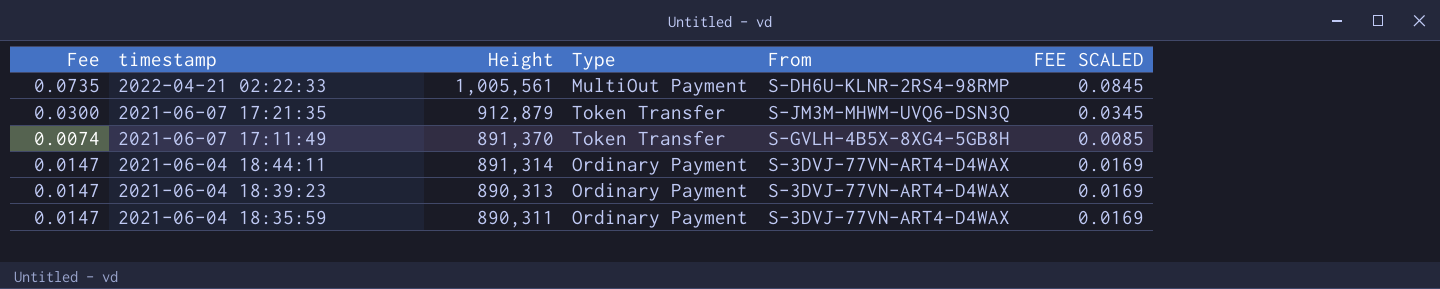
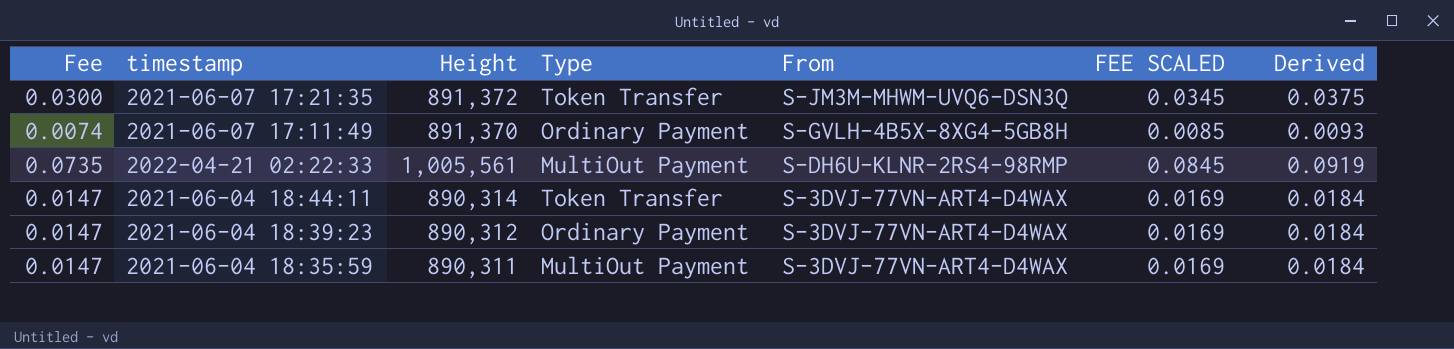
row order: timestamp descending -> From descending
column Derived | formula: none -> [Fee] * 1.25
2021-06-07 17:21:35 | Height: 912,879 -> 891,372
2021-06-07 17:11:49 | Type: Token Transfer -> Ordinary Payment
2021-06-04 18:44:11 | Height: 891,314 -> 890,314
2021-06-04 18:44:11 | Type: Ordinary Payment -> Token Transfer
2021-06-04 18:39:23 | Height: 890,313 -> 890,312
2021-06-04 18:35:59 | Type: Ordinary Payment -> MultiOut Payment

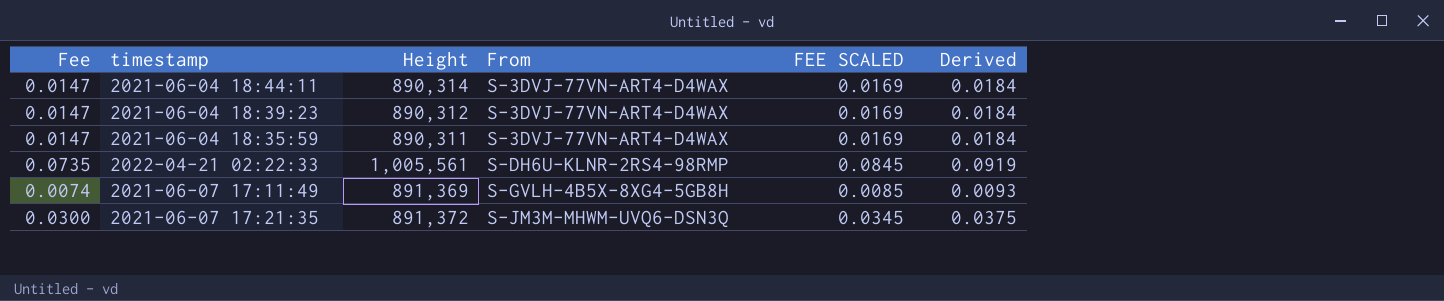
row order: From descending -> From ascending
column Type | position: 4 -> none
2021-06-07 17:11:49 | Height: 891,370 -> 891,369

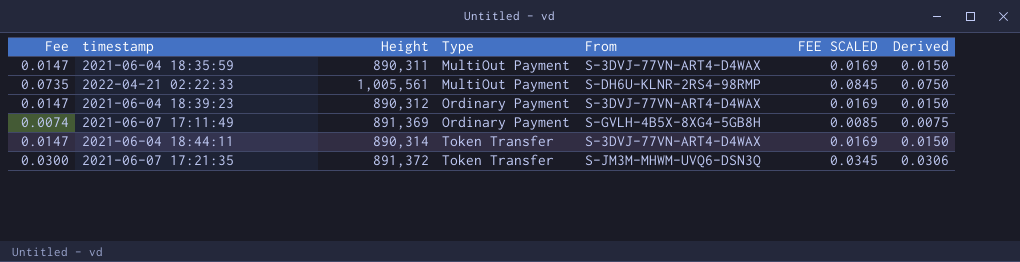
row order: From ascending -> Type ascending
column Type | position: none -> 4
column Derived | formula: [Fee] * 1.25 -> [Fee] * 1.02

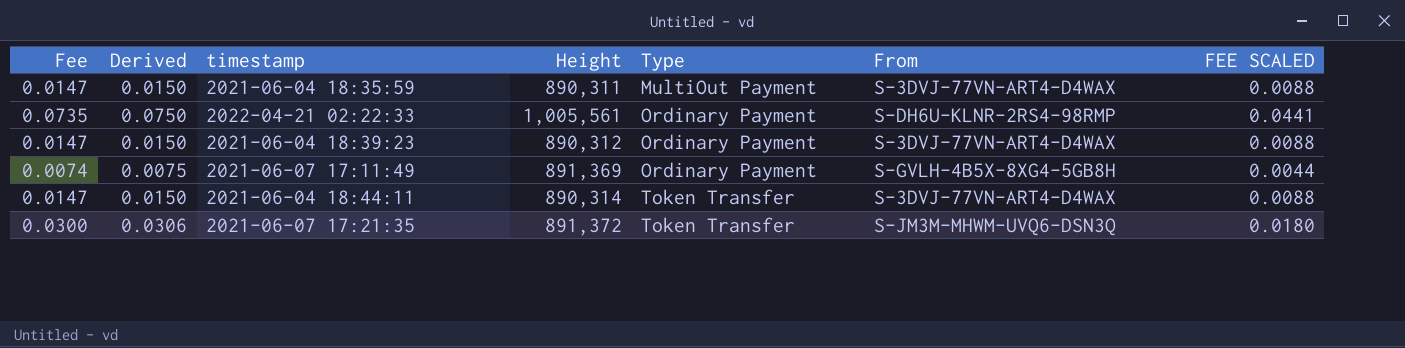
column Derived | position: 7 -> 2
column FEE SCALED | formula: [Fee] * 1.15 -> [Fee] * 0.6
2022-04-21 02:22:33 | Type: MultiOut Payment -> Ordinary Payment

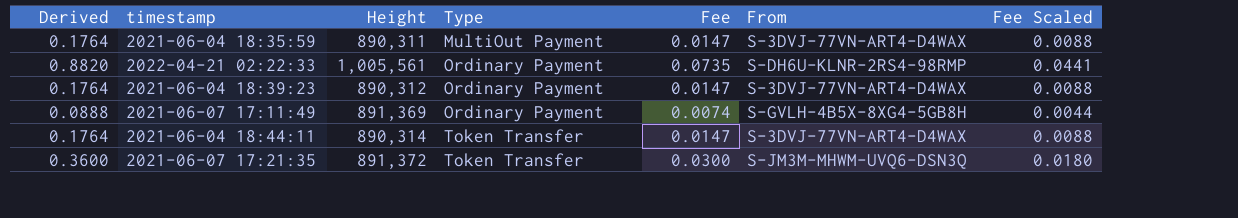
column Derived | formula: [Fee] * 1.02 -> [Fee] * 12
column Fee | position: 1 -> 5
column name: FEE SCALED -> Fee Scaled

